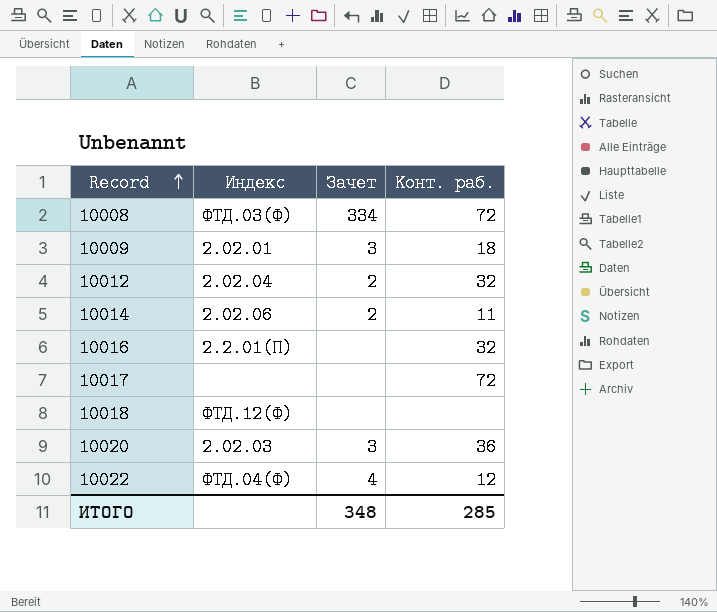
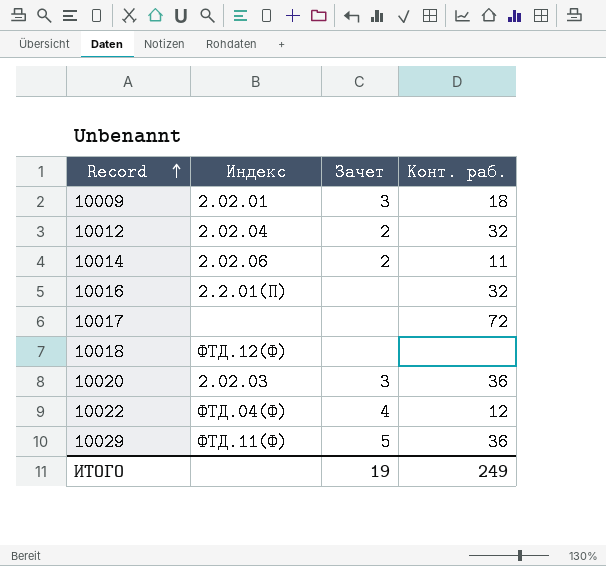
row 10008: ФТД.03(Ф) | 334 | 72 -> none
row 10029: none -> ФТД.11(Ф) | 5 | 36
ИТОГО | Зачет: 348 -> 19
ИТОГО | Конт. раб.: 285 -> 249

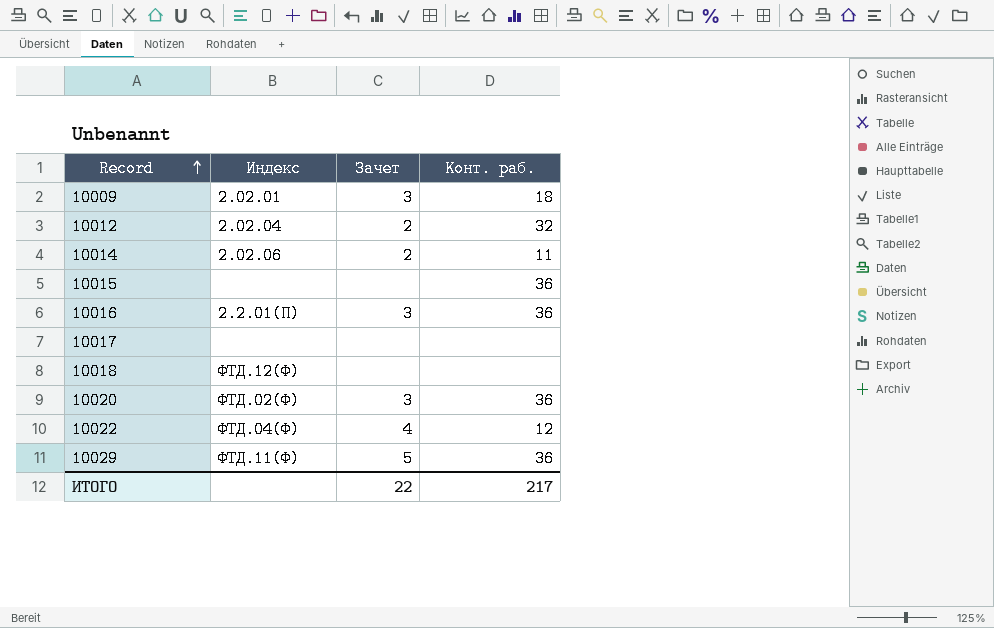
row 10015: none -> none | none | 36
10016 | Зачет: none -> 3
10016 | Конт. раб.: 32 -> 36
10017 | Конт. раб.: 72 -> none
10020 | Индекс: 2.02.03 -> ФТД.02(Ф)
ИТОГО | Зачет: 19 -> 22
ИТОГО | Конт. раб.: 249 -> 217

